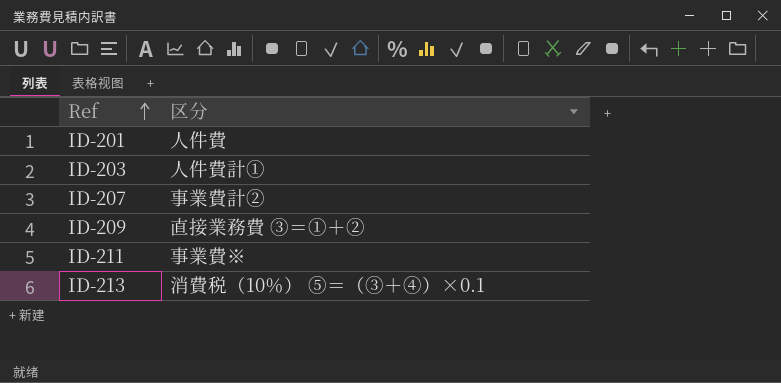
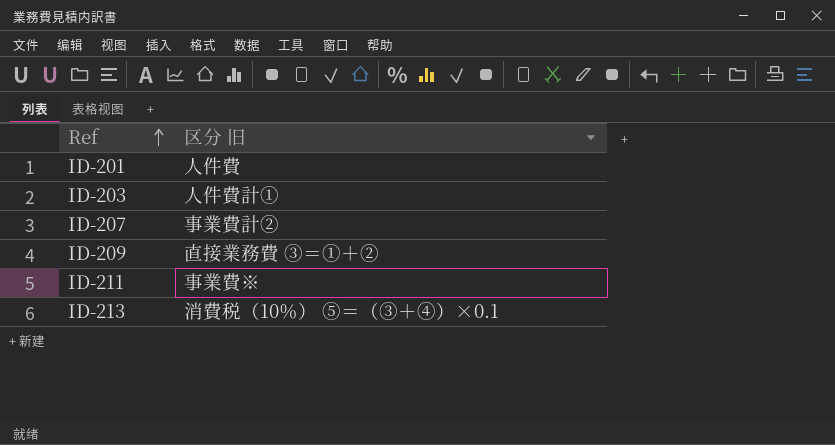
column name: 区分 -> 区分 旧

